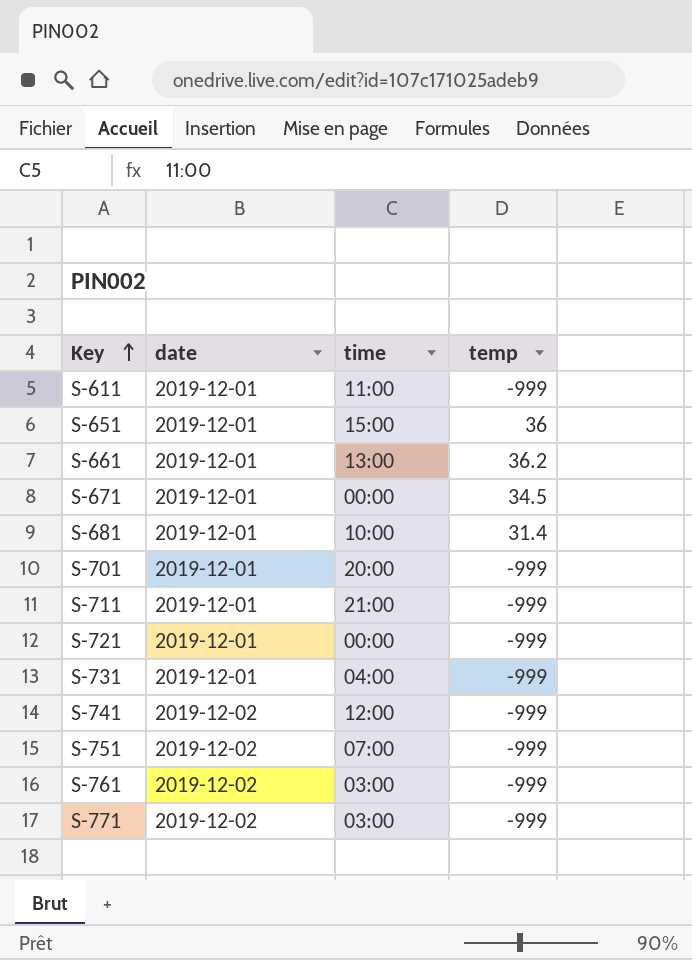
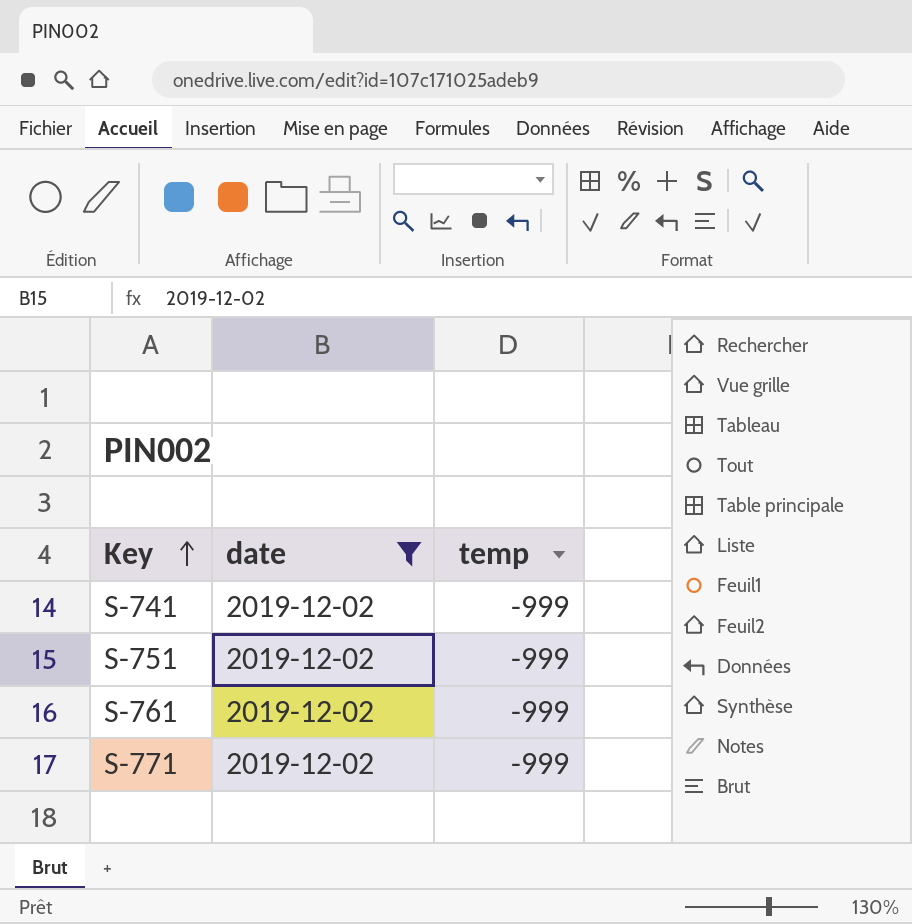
filter: none -> date = 2019-12-02
column time | position: 3 -> none

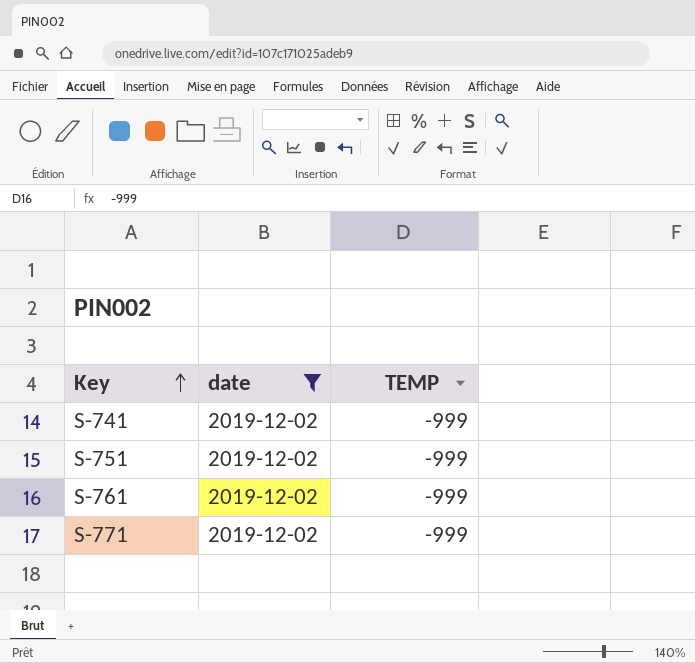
column name: temp -> TEMP

